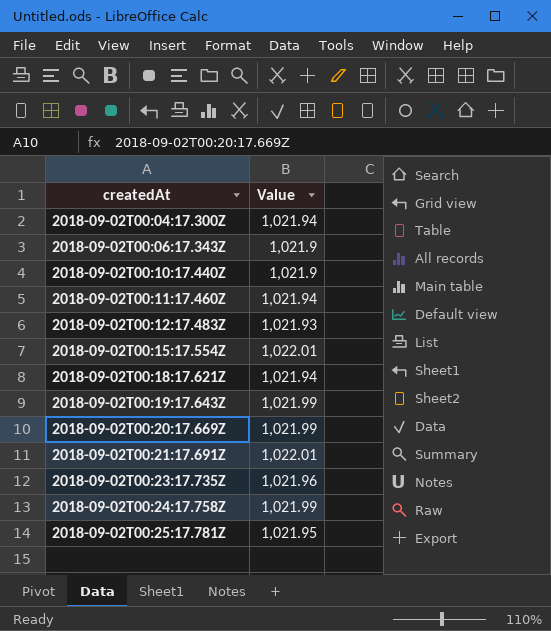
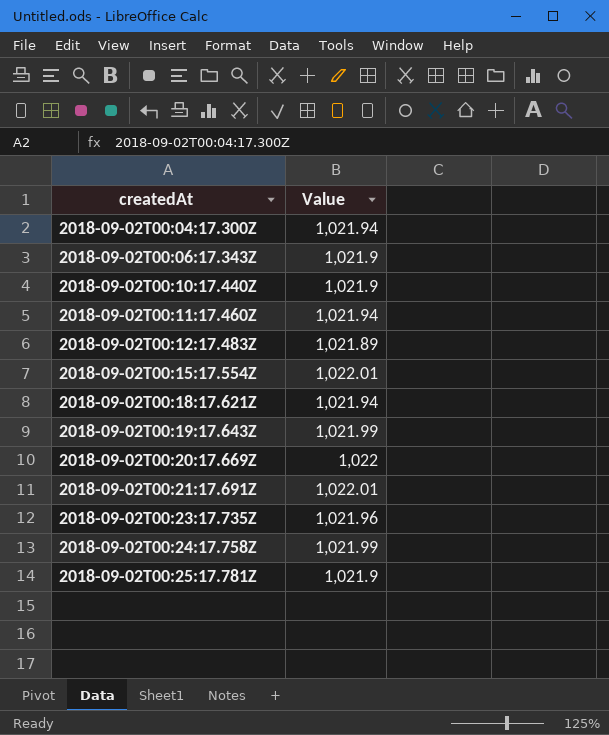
2018-09-02T00:12:17.483Z | Value: 1,021.93 -> 1,021.89
2018-09-02T00:20:17.669Z | Value: 1,021.99 -> 1,022
2018-09-02T00:25:17.781Z | Value: 1,021.95 -> 1,021.9

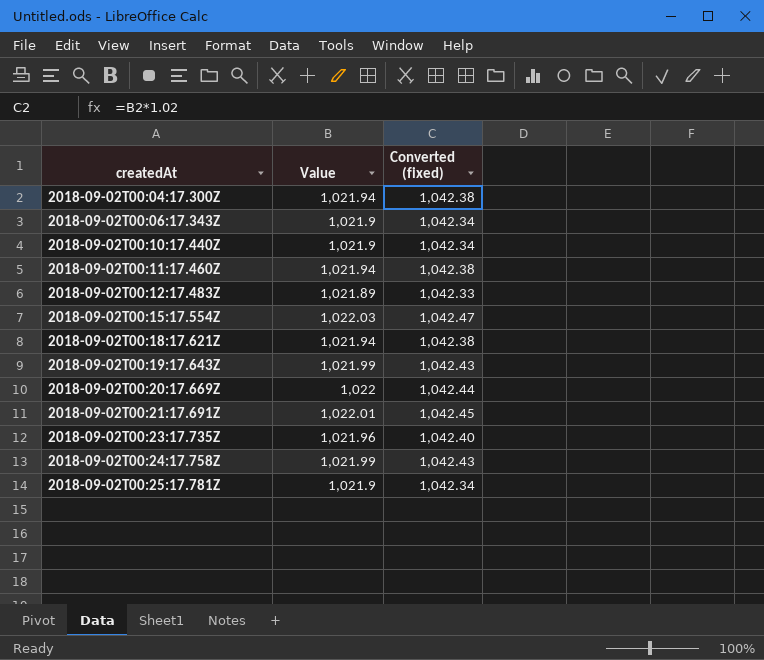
column Converted (fixed) | formula: none -> [Value] * 1.02
2018-09-02T00:15:17.554Z | Value: 1,022.01 -> 1,022.03

